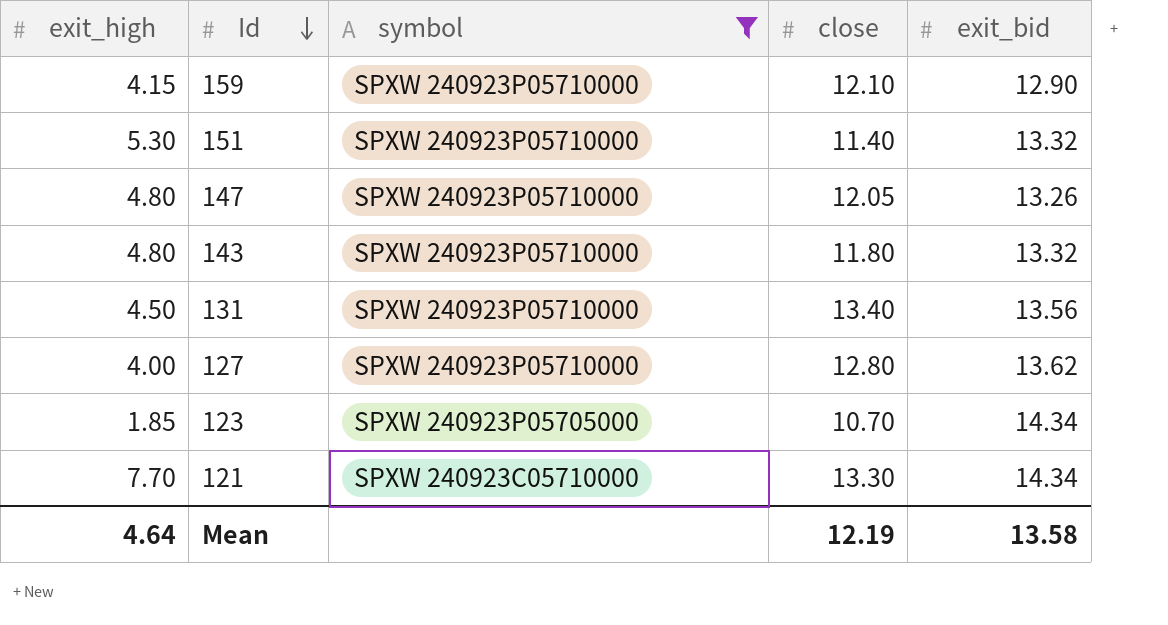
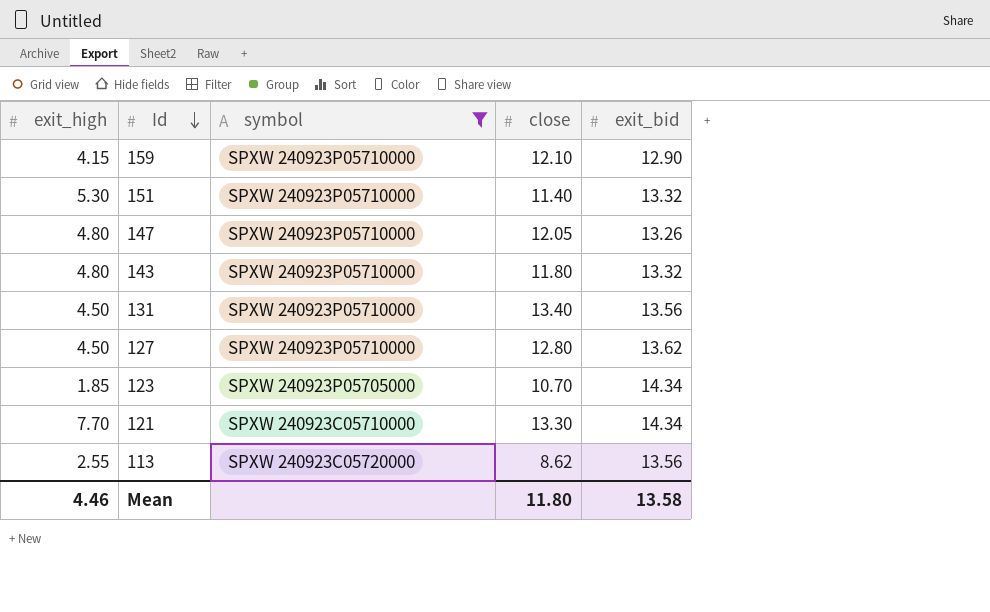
127 | exit_high: 4.00 -> 4.50
row 113: none -> 2.55 | SPXW 240923C05720000 | 8.62 | 13.56
Mean | exit_high: 4.64 -> 4.46
Mean | close: 12.19 -> 11.80

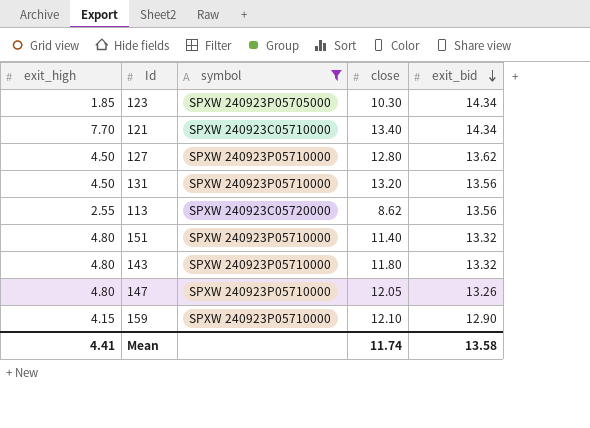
row order: Id descending -> exit_bid descending
123 | close: 10.70 -> 10.30
121 | close: 13.30 -> 13.40
131 | close: 13.40 -> 13.20
151 | exit_high: 5.30 -> 4.80
Mean | exit_high: 4.46 -> 4.41
Mean | close: 11.80 -> 11.74

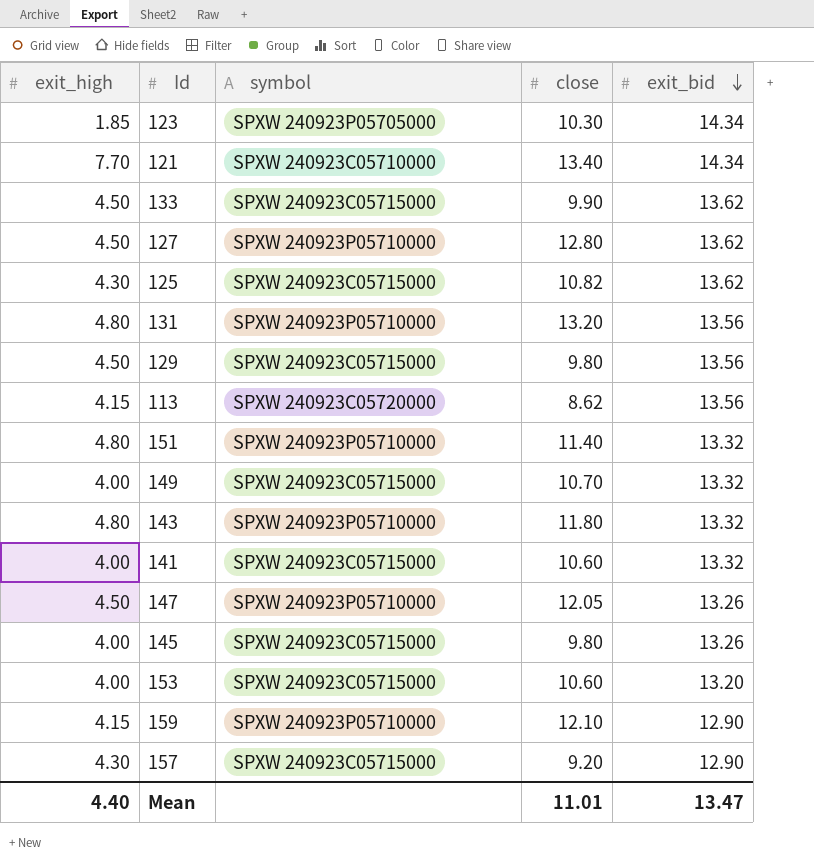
filter: symbol != SPXW 240923C05715000 -> none
131 | exit_high: 4.50 -> 4.80
113 | exit_high: 2.55 -> 4.15
147 | exit_high: 4.80 -> 4.50
Mean | exit_high: 4.41 -> 4.40
Mean | close: 11.74 -> 11.01
Mean | exit_bid: 13.58 -> 13.47

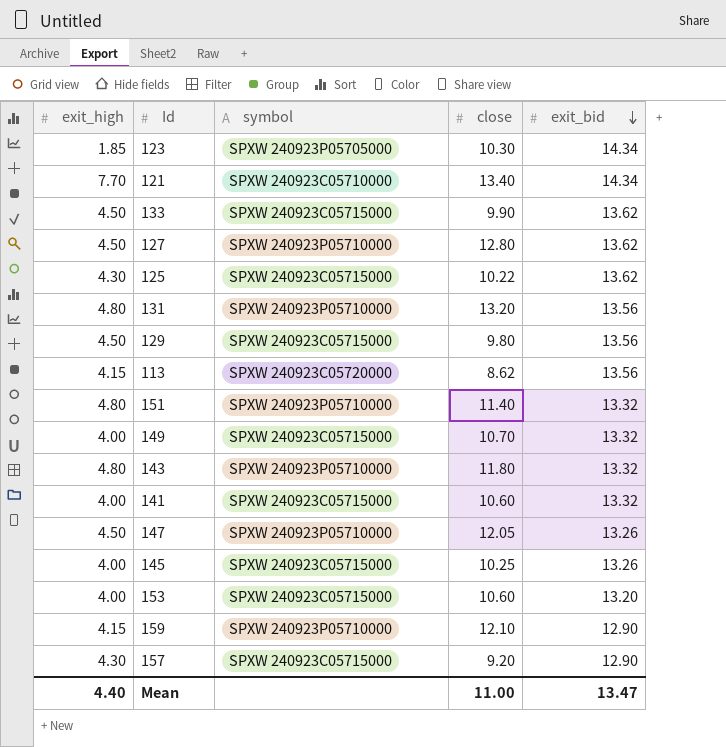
125 | close: 10.82 -> 10.22
145 | close: 9.80 -> 10.25
Mean | close: 11.01 -> 11.00

